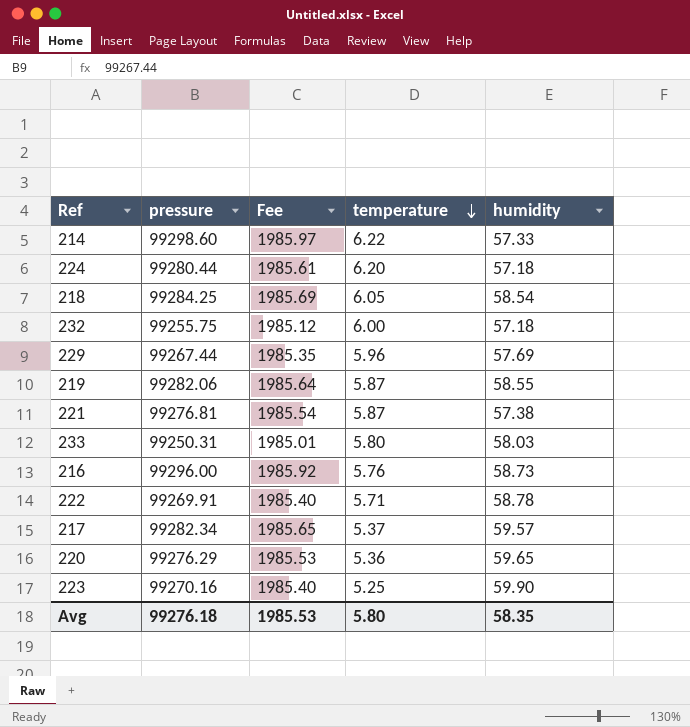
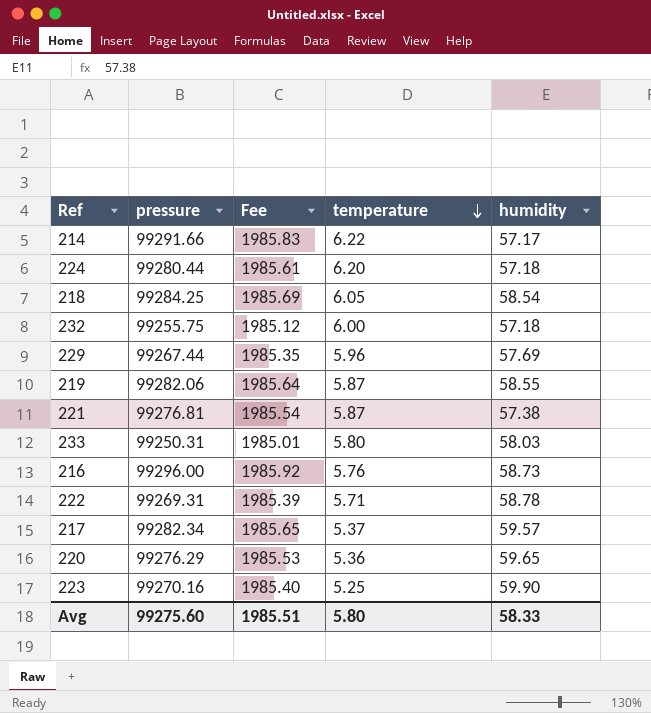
214 | pressure: 99298.60 -> 99291.66
214 | Fee: 1985.97 -> 1985.83
214 | humidity: 57.33 -> 57.17
222 | pressure: 99269.91 -> 99269.31
222 | Fee: 1985.40 -> 1985.39
Avg | pressure: 99276.18 -> 99275.60
Avg | Fee: 1985.53 -> 1985.51
Avg | humidity: 58.35 -> 58.33

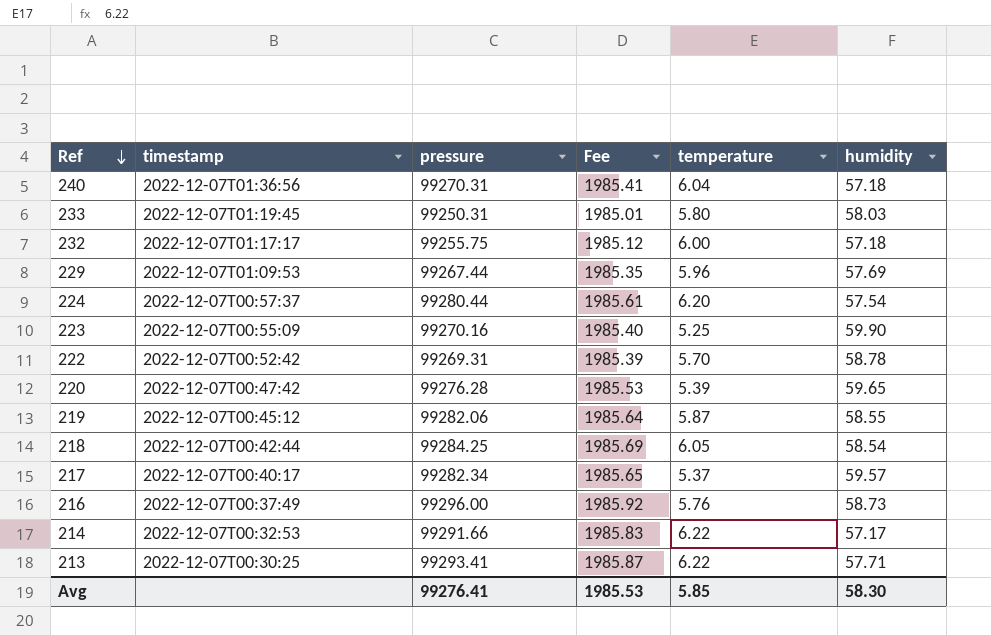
row order: temperature descending -> Ref descending
column timestamp | position: none -> 2
row 221: 99276.81 | 1985.54 | 5.87 | 57.38 -> none
row 240: none -> 2022-12-07T01:36:56 | 99270.31 | 1985.41 | 6.04 | 57.18
224 | humidity: 57.18 -> 57.54
222 | temperature: 5.71 -> 5.70
220 | pressure: 99276.29 -> 99276.28
220 | temperature: 5.36 -> 5.39
row 213: none -> 2022-12-07T00:30:25 | 99293.41 | 1985.87 | 6.22 | 57.71
Avg | pressure: 99275.60 -> 99276.41
Avg | Fee: 1985.51 -> 1985.53
Avg | temperature: 5.80 -> 5.85
Avg | humidity: 58.33 -> 58.30

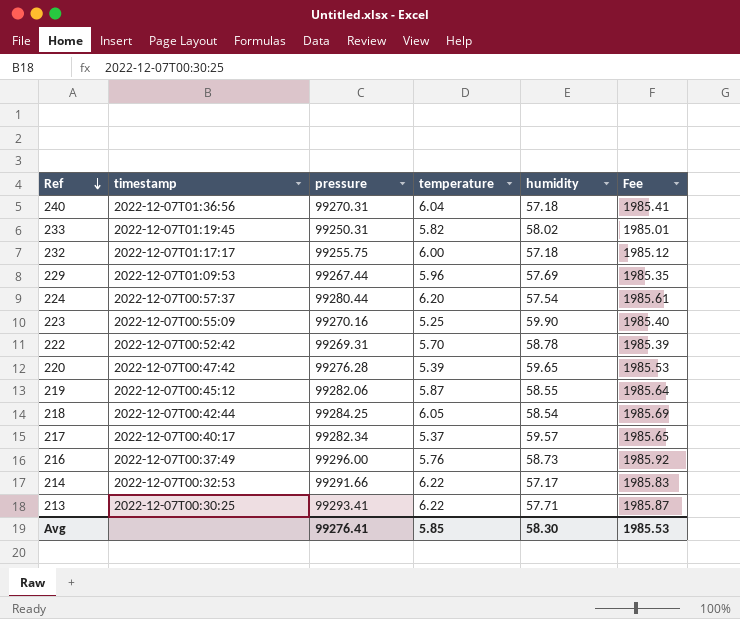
column Fee | position: 4 -> 6
233 | temperature: 5.80 -> 5.82
233 | humidity: 58.03 -> 58.02

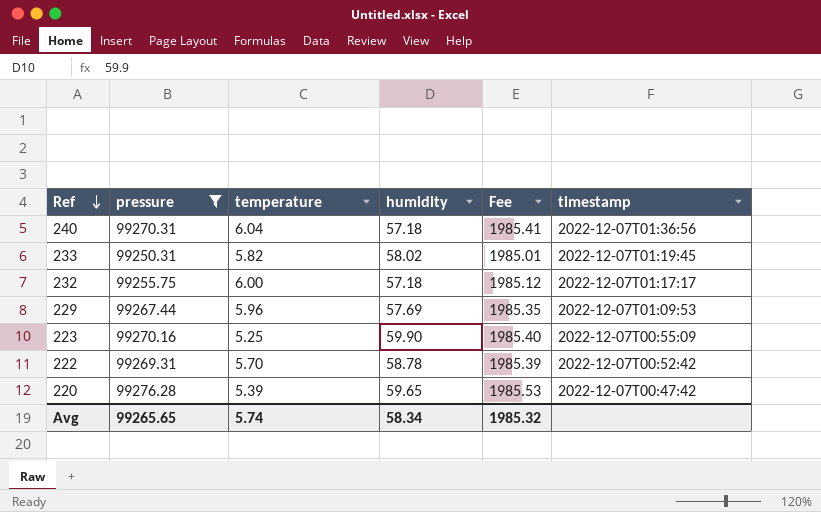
filter: none -> pressure <= 99276.28
column timestamp | position: 2 -> 6
Avg | pressure: 99276.41 -> 99265.65
Avg | temperature: 5.85 -> 5.74
Avg | humidity: 58.30 -> 58.34
Avg | Fee: 1985.53 -> 1985.32

